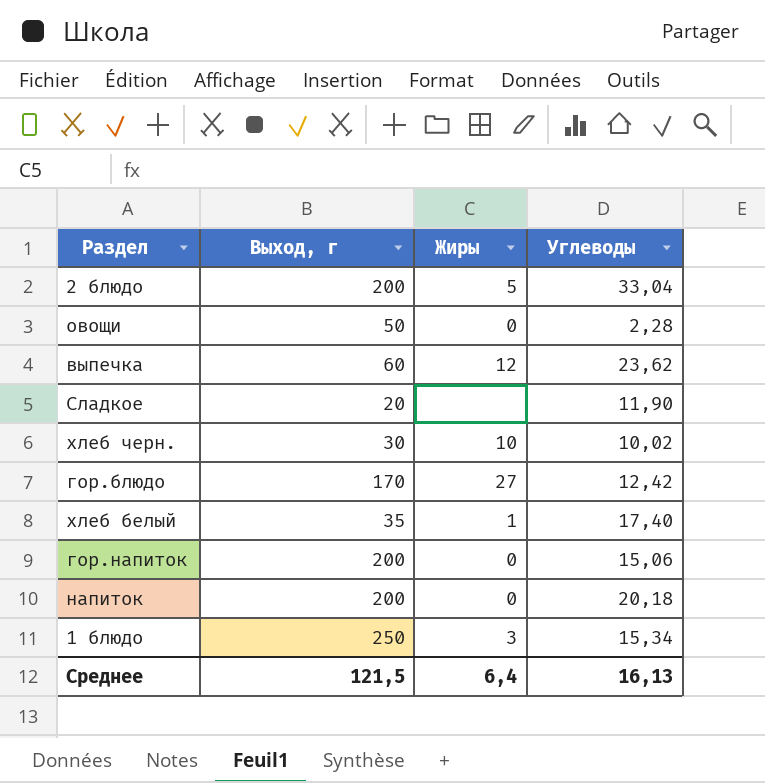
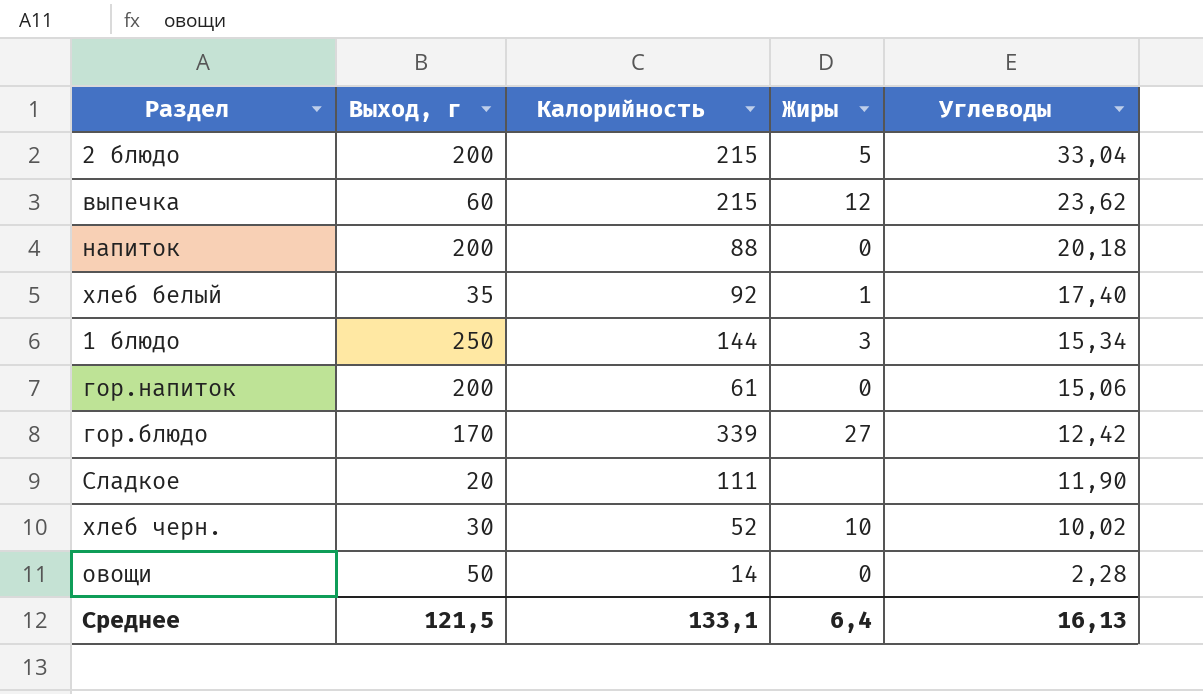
row order: none -> Углеводы descending
column Калорийность | position: none -> 3

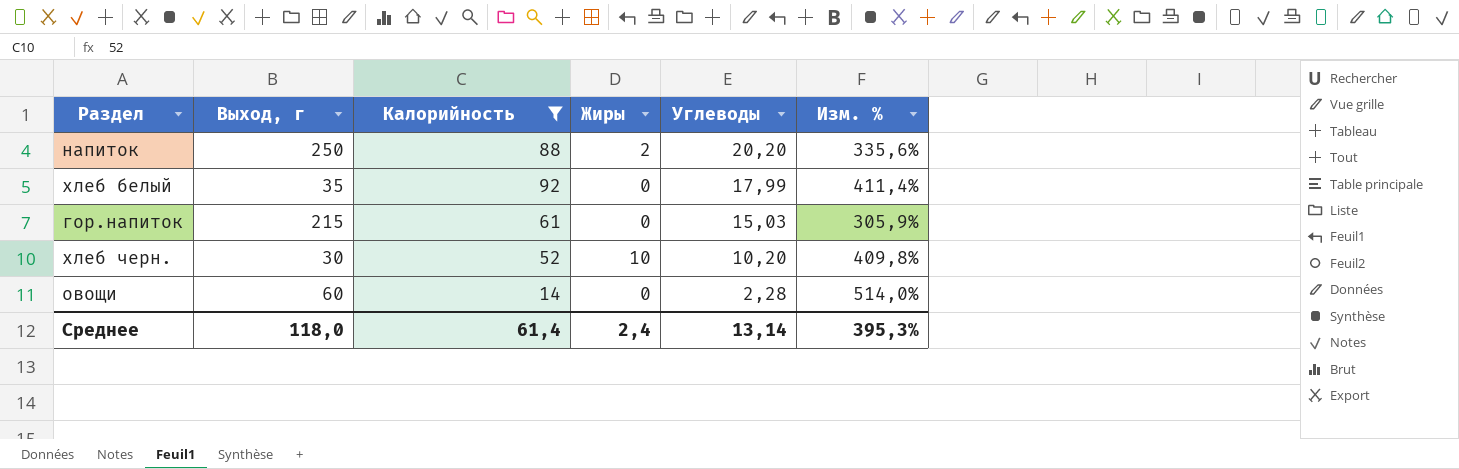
filter: none -> Калорийность <= 92
column Изм. % | formula: none -> ([Калорийность] - [Углеводы]) / [Углеводы]
напиток | Выход, г: 200 -> 250
напиток | Жиры: 0 -> 2
напиток | Углеводы: 20,18 -> 20,20
хлеб белый | Жиры: 1 -> 0
хлеб белый | Углеводы: 17,40 -> 17,99
гор.напиток | Выход, г: 200 -> 215
гор.напиток | Углеводы: 15,06 -> 15,03
хлеб черн. | Углеводы: 10,02 -> 10,20
овощи | Выход, г: 50 -> 60
Среднее | Выход, г: 121,5 -> 118,0
Среднее | Калорийность: 133,1 -> 61,4
Среднее | Жиры: 6,4 -> 2,4
Среднее | Углеводы: 16,13 -> 13,14

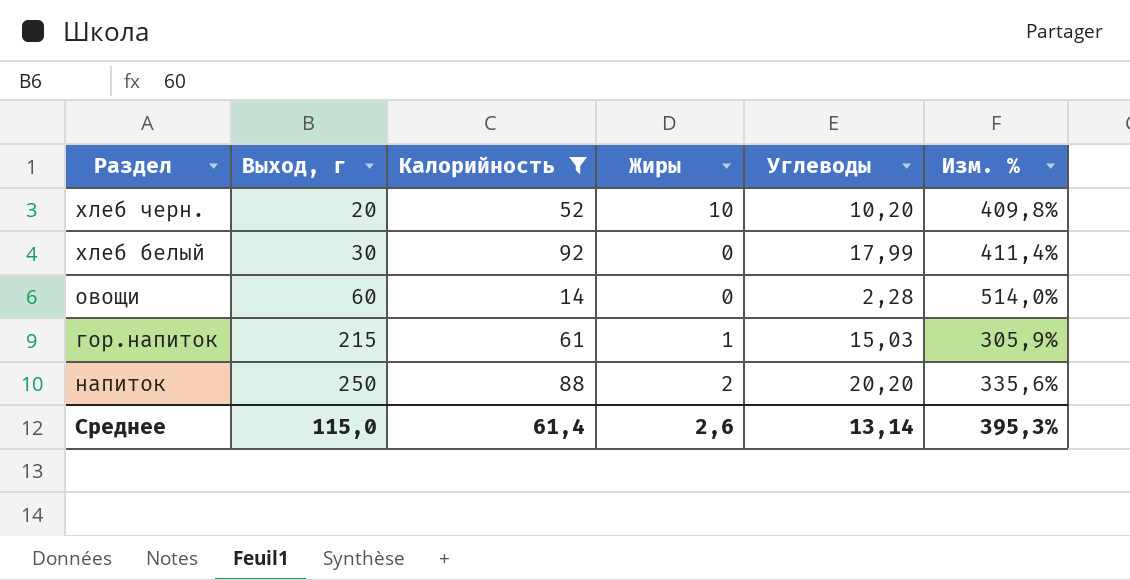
row order: Углеводы descending -> Выход, г ascending
хлеб черн. | Выход, г: 30 -> 20
хлеб белый | Выход, г: 35 -> 30
гор.напиток | Жиры: 0 -> 1
Среднее | Выход, г: 118,0 -> 115,0
Среднее | Жиры: 2,4 -> 2,6

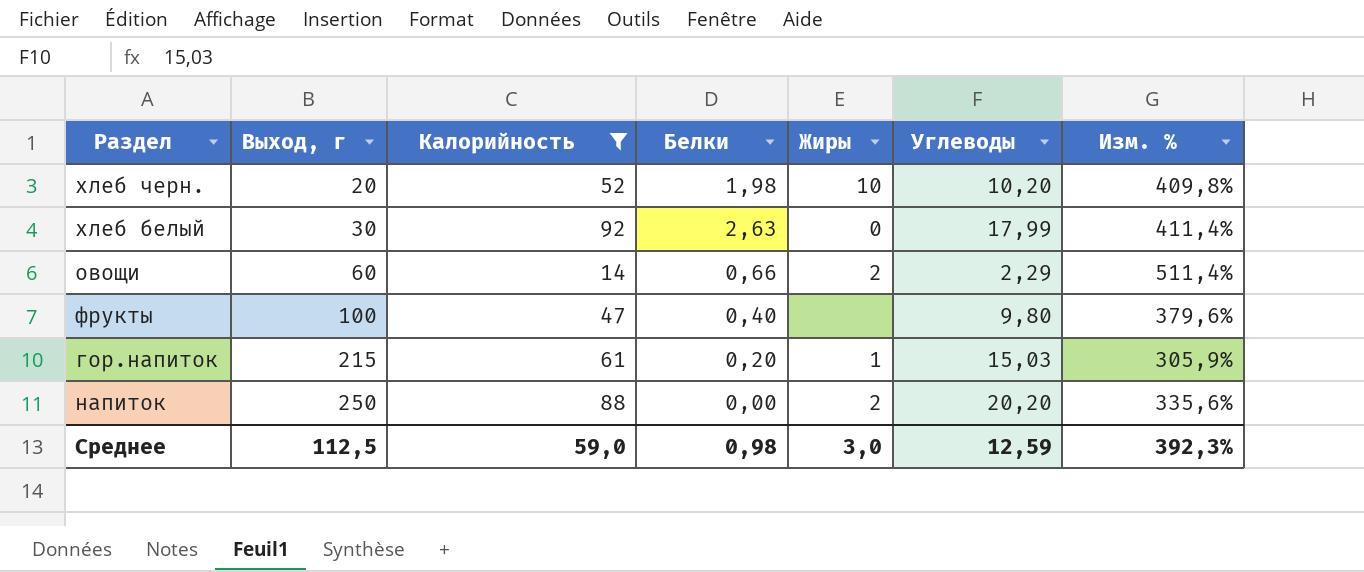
column Белки | position: none -> 4
овощи | Жиры: 0 -> 2
овощи | Углеводы: 2,28 -> 2,29
овощи | Изм. %: 514,0% -> 511,4%
row фрукты: none -> 100 | 47 | 0,40 | none | 9,80 | 379,6%
Среднее | Выход, г: 115,0 -> 112,5
Среднее | Калорийность: 61,4 -> 59,0
Среднее | Жиры: 2,6 -> 3,0
Среднее | Углеводы: 13,14 -> 12,59
Среднее | Изм. %: 395,3% -> 392,3%

